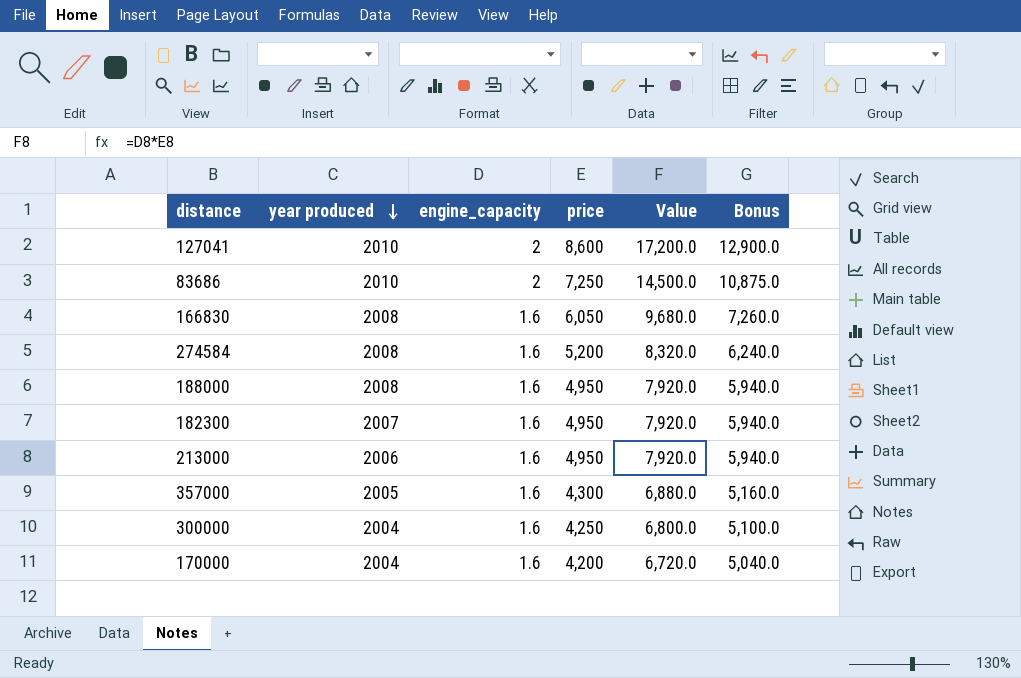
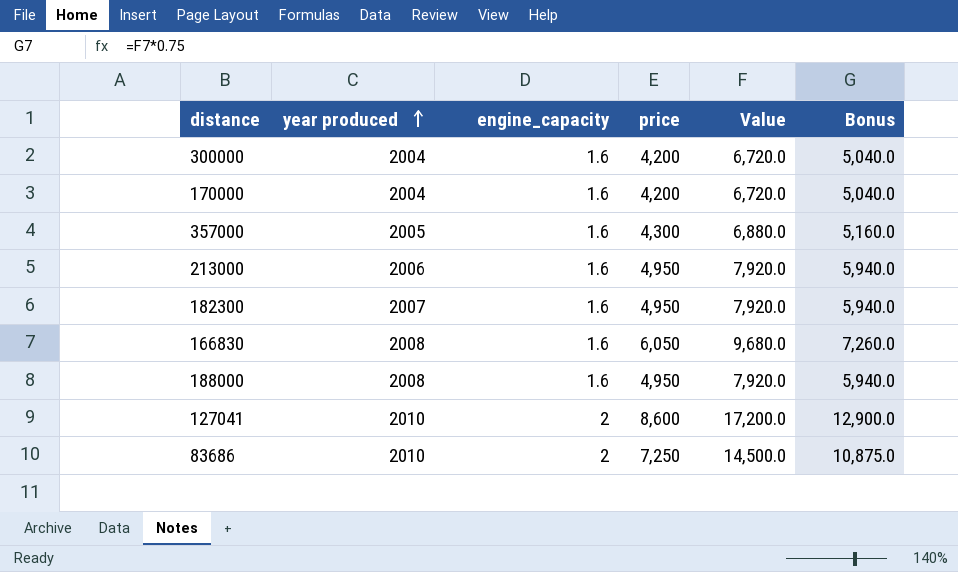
row order: year produced descending -> year produced ascending
row 274584: 2008 | 1.6 | 5,200 | 8,320.0 | 6,240.0 -> none
300000 | price: 4,250 -> 4,200
300000 | Value: 6,800.0 -> 6,720.0
300000 | Bonus: 5,100.0 -> 5,040.0

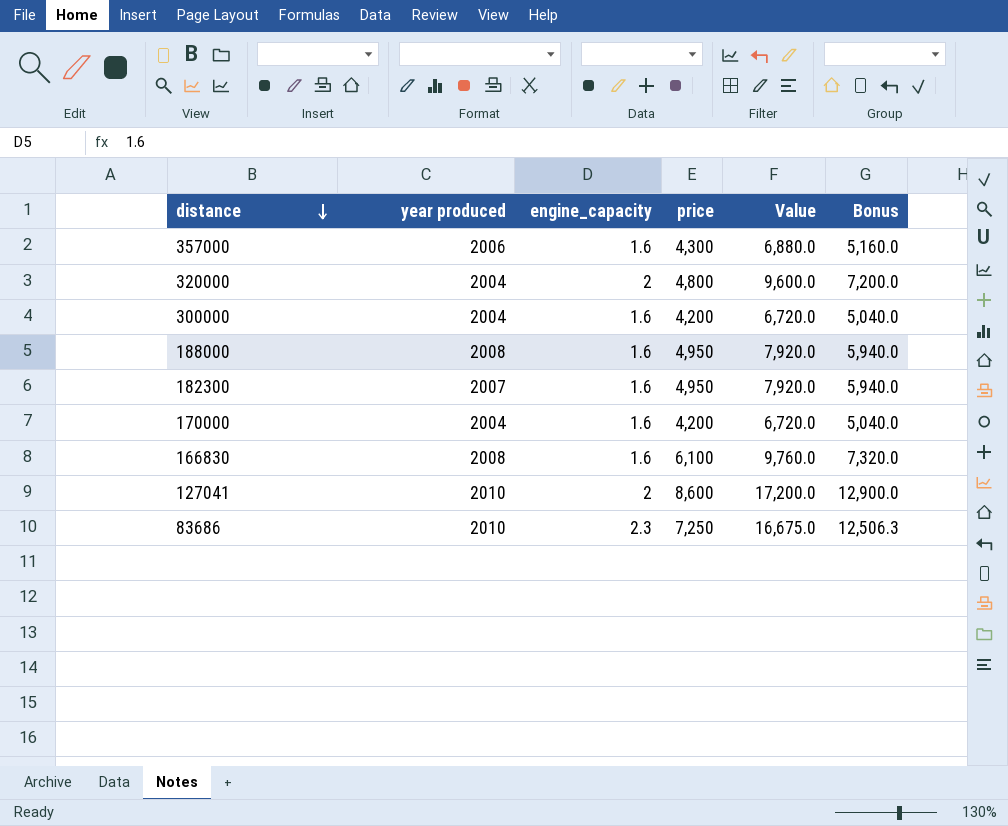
row order: year produced ascending -> distance descending
row 213000: 2006 | 1.6 | 4,950 | 7,920.0 | 5,940.0 -> none
357000 | year produced: 2005 -> 2006
row 320000: none -> 2004 | 2 | 4,800 | 9,600.0 | 7,200.0
166830 | price: 6,050 -> 6,100
166830 | Value: 9,680.0 -> 9,760.0
166830 | Bonus: 7,260.0 -> 7,320.0
83686 | engine_capacity: 2 -> 2.3
83686 | Value: 14,500.0 -> 16,675.0
83686 | Bonus: 10,875.0 -> 12,506.3

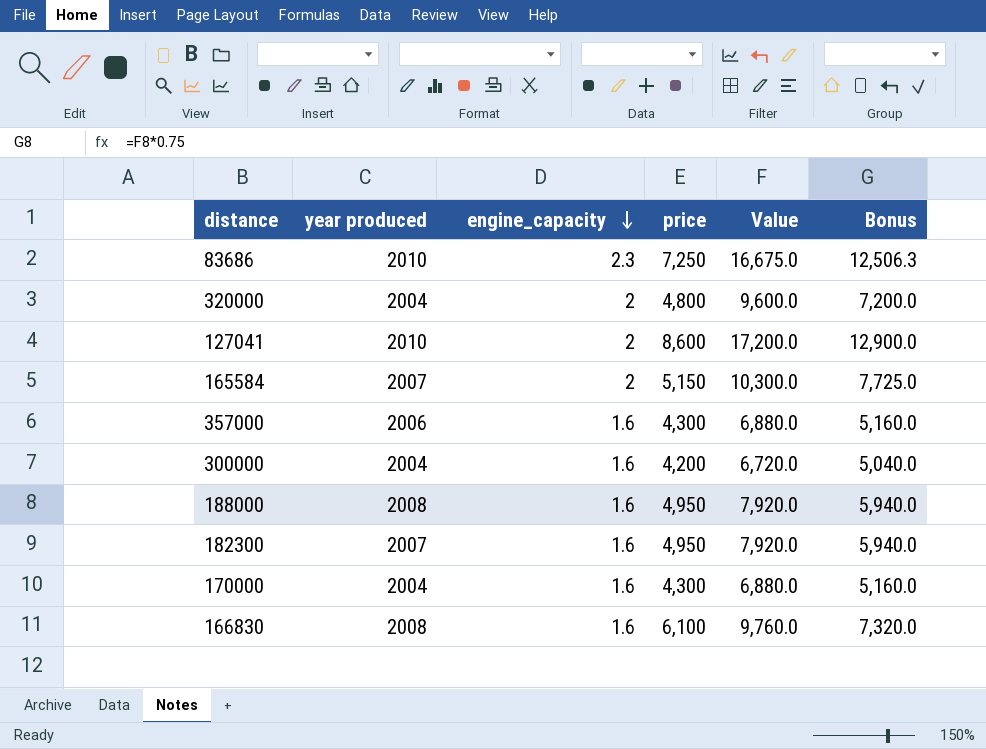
row order: distance descending -> engine_capacity descending
row 165584: none -> 2007 | 2 | 5,150 | 10,300.0 | 7,725.0
170000 | price: 4,200 -> 4,300
170000 | Value: 6,720.0 -> 6,880.0
170000 | Bonus: 5,040.0 -> 5,160.0

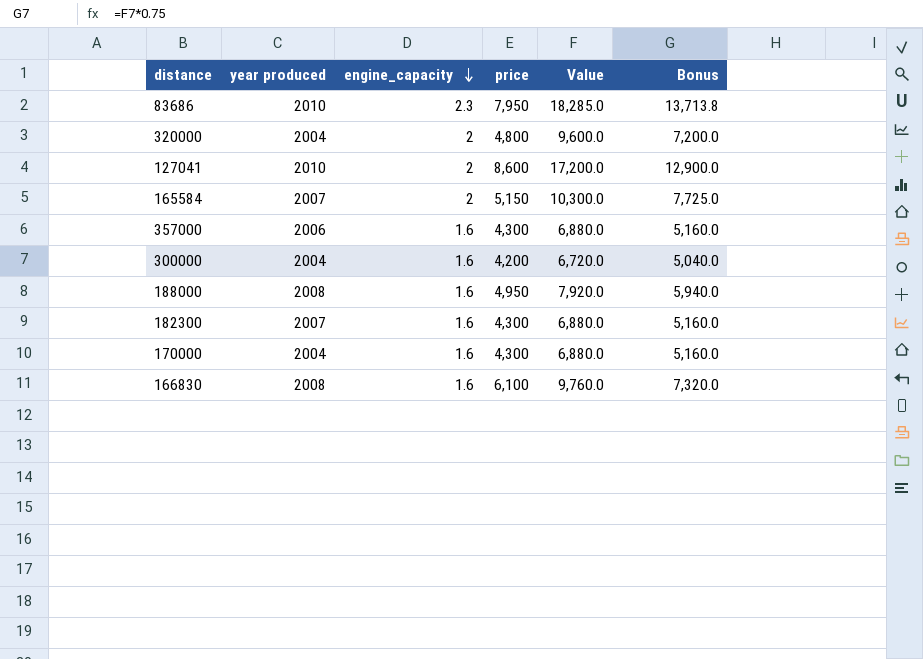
83686 | price: 7,250 -> 7,950
83686 | Value: 16,675.0 -> 18,285.0
83686 | Bonus: 12,506.3 -> 13,713.8
182300 | price: 4,950 -> 4,300
182300 | Value: 7,920.0 -> 6,880.0
182300 | Bonus: 5,940.0 -> 5,160.0

